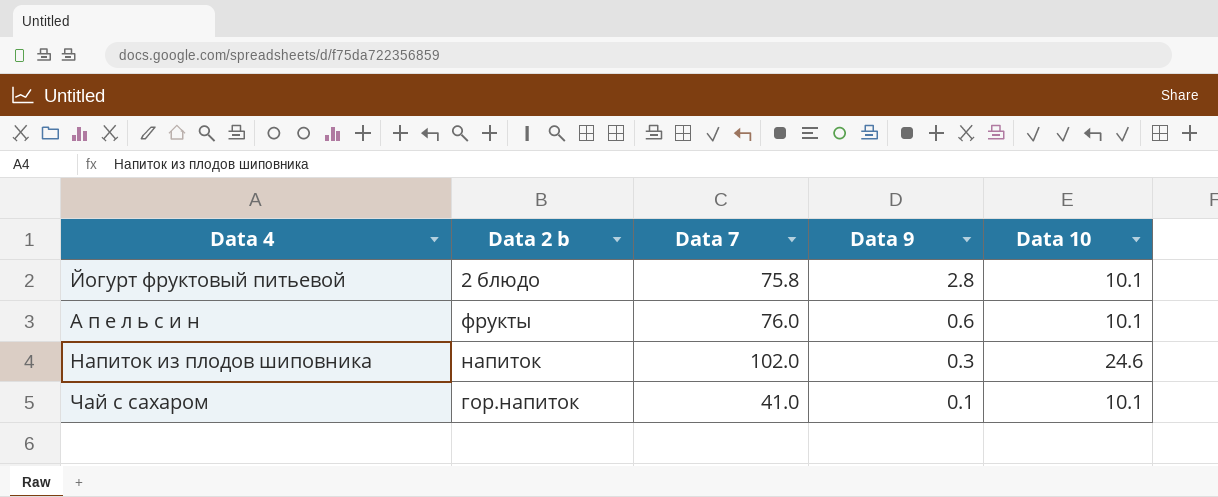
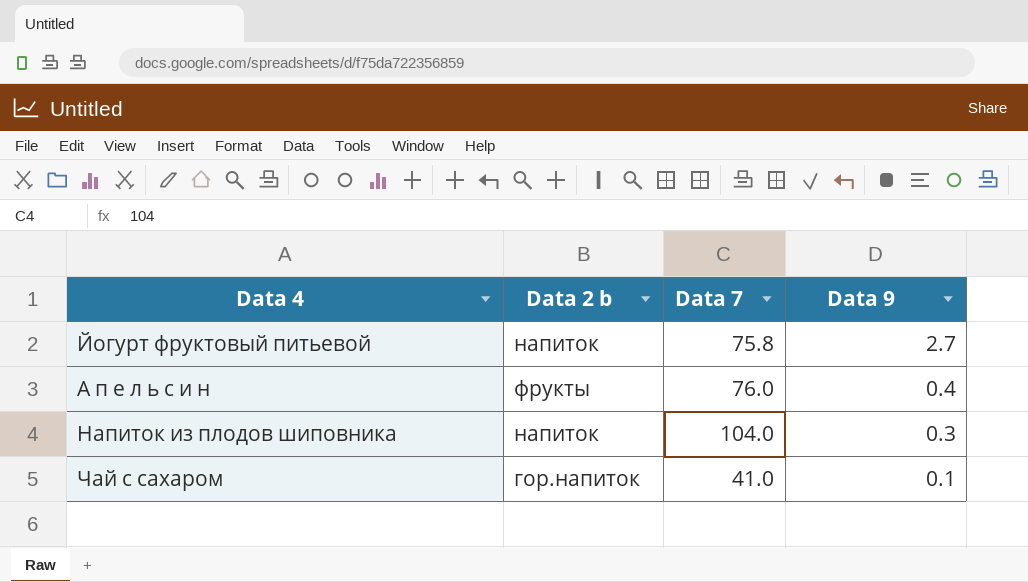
column Data 10 | position: 5 -> none
Йогурт фруктовый питьевой | Data 2 b: 2 блюдо -> напиток
Йогурт фруктовый питьевой | Data 9: 2.8 -> 2.7
А п е л ь с и н | Data 9: 0.6 -> 0.4
Напиток из плодов шиповника | Data 7: 102.0 -> 104.0

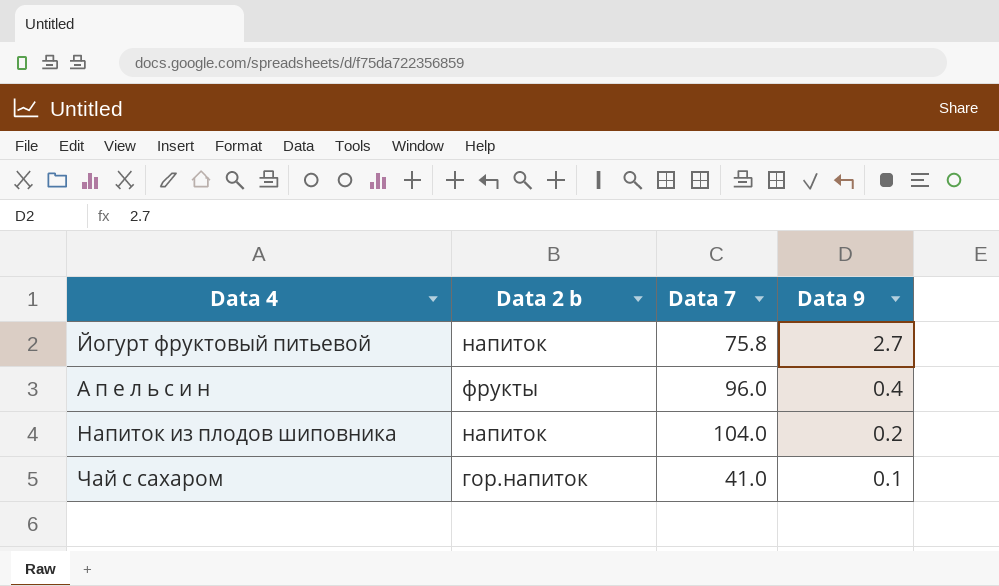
А п е л ь с и н | Data 7: 76.0 -> 96.0
Напиток из плодов шиповника | Data 9: 0.3 -> 0.2

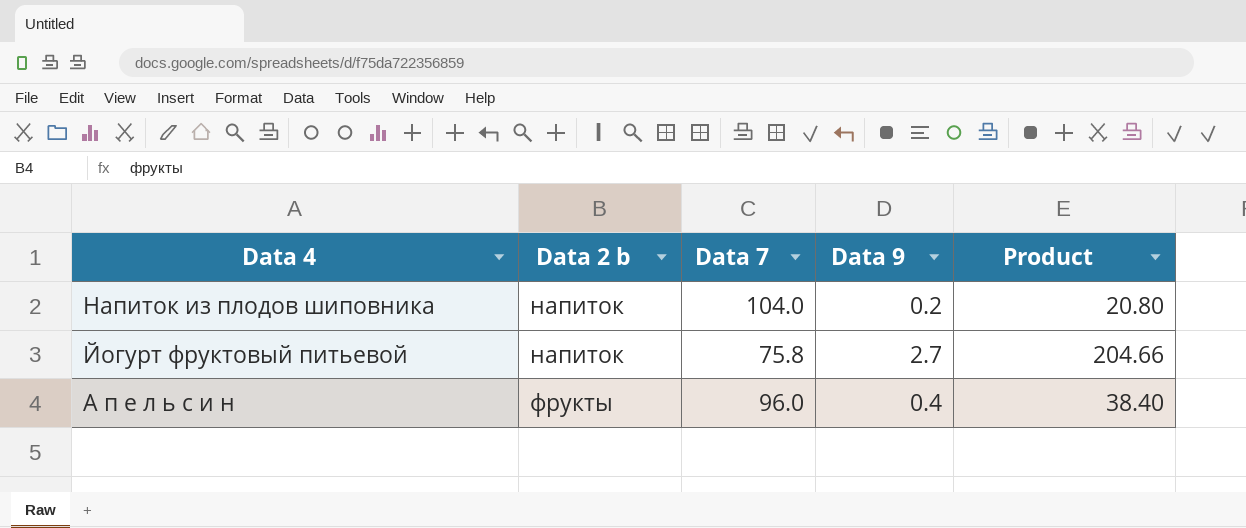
row order: Data 9 descending -> Data 4 descending
column Product | formula: none -> [Data 7] * [Data 9]
row Чай с сахаром: гор.напиток | 41.0 | 0.1 -> none

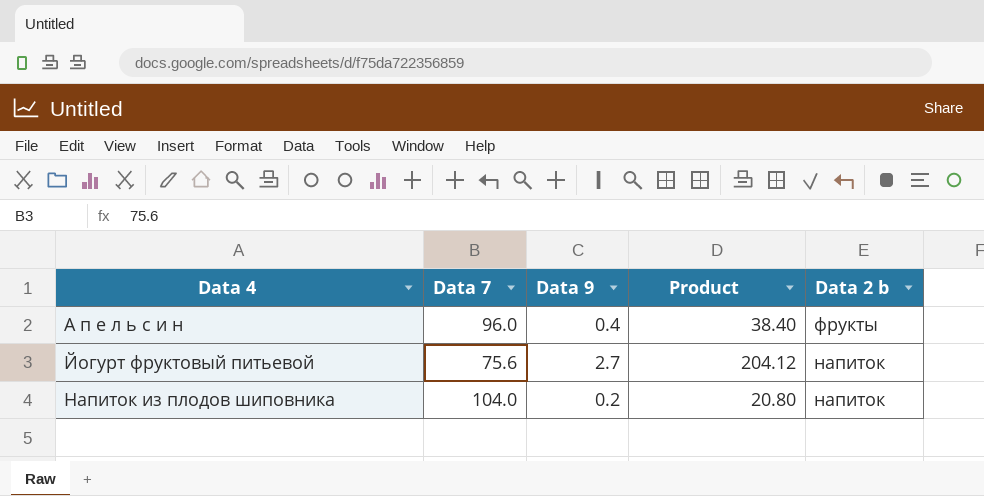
row order: Data 4 descending -> Data 4 ascending
column Data 2 b | position: 2 -> 5
Йогурт фруктовый питьевой | Data 7: 75.8 -> 75.6
Йогурт фруктовый питьевой | Product: 204.66 -> 204.12

